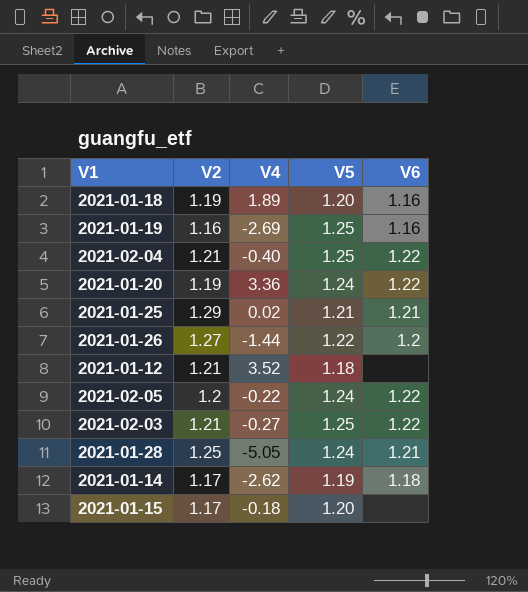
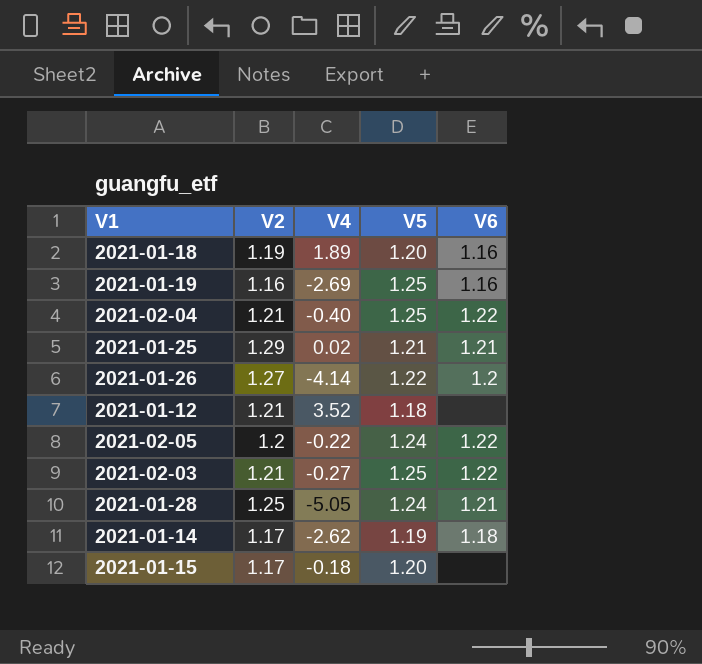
row 2021-01-20: 1.19 | 3.36 | 1.24 | 1.22 -> none
2021-01-26 | V4: -1.44 -> -4.14

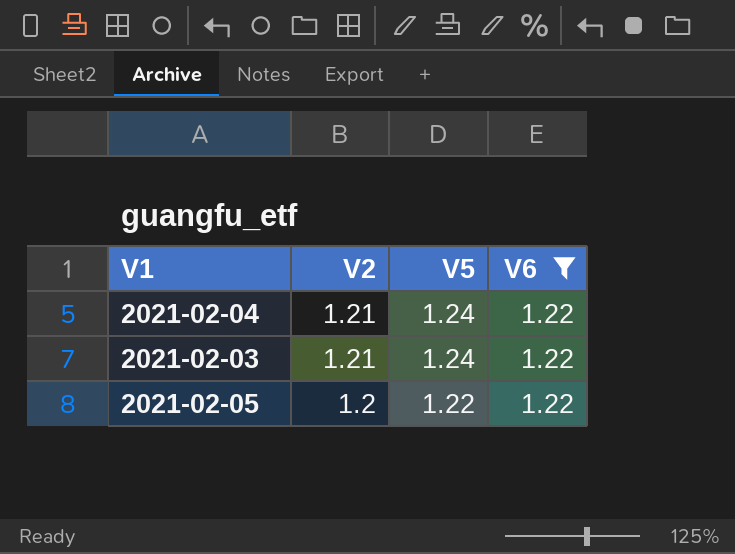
filter: none -> V6 = 1.22
row order: none -> V2 descending
column V4 | position: 3 -> none
2021-02-04 | V5: 1.25 -> 1.24
2021-02-03 | V5: 1.25 -> 1.24
2021-02-05 | V5: 1.24 -> 1.22

